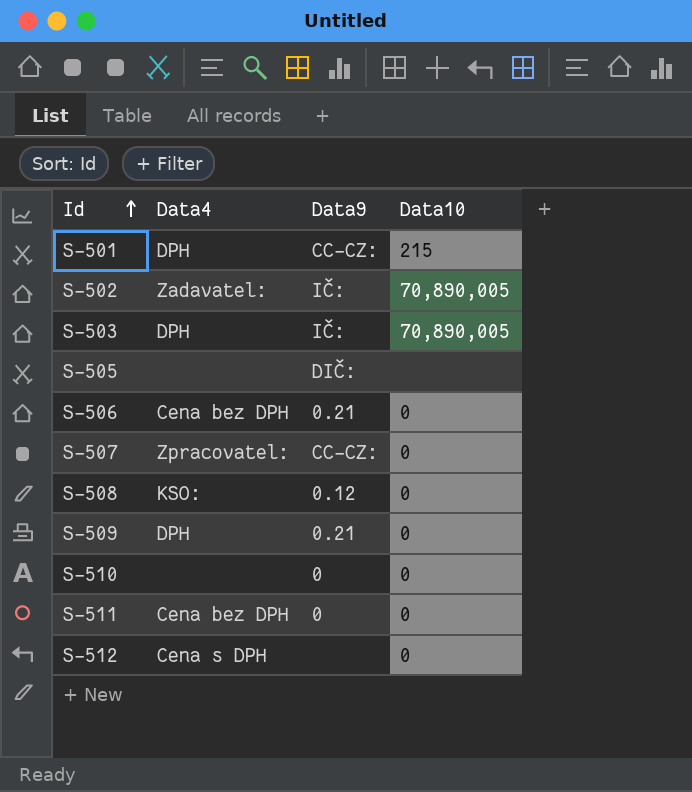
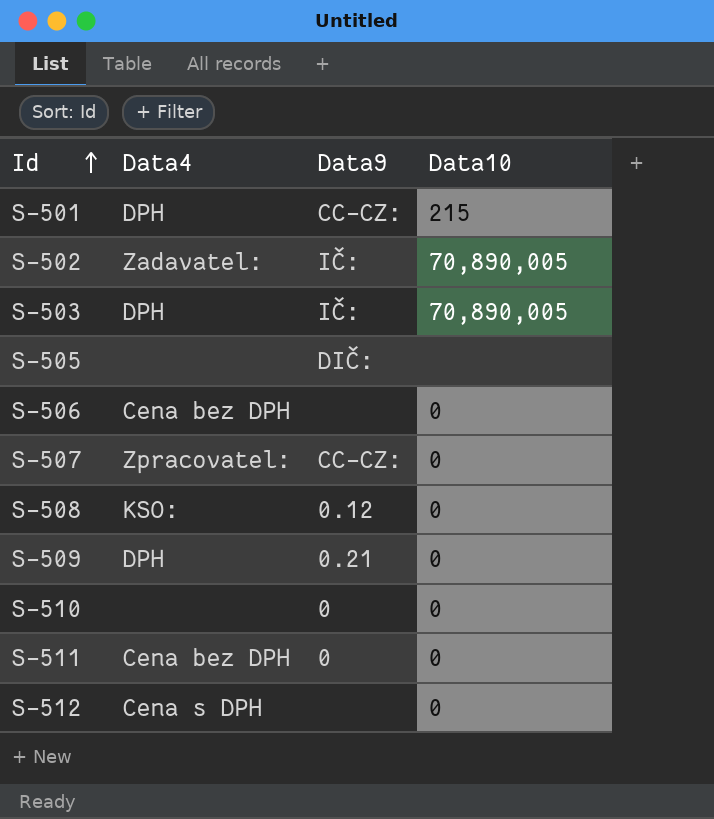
S-506 | Data9: 0.21 -> none

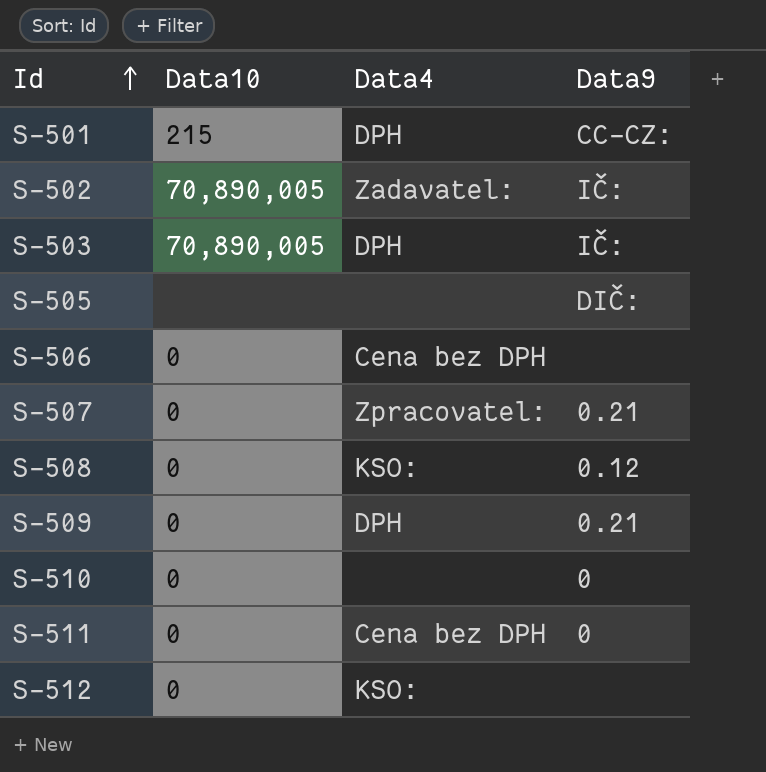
column Data10 | position: 4 -> 2
S-507 | Data9: CC-CZ: -> 0.21
S-512 | Data4: Cena s DPH -> KSO:

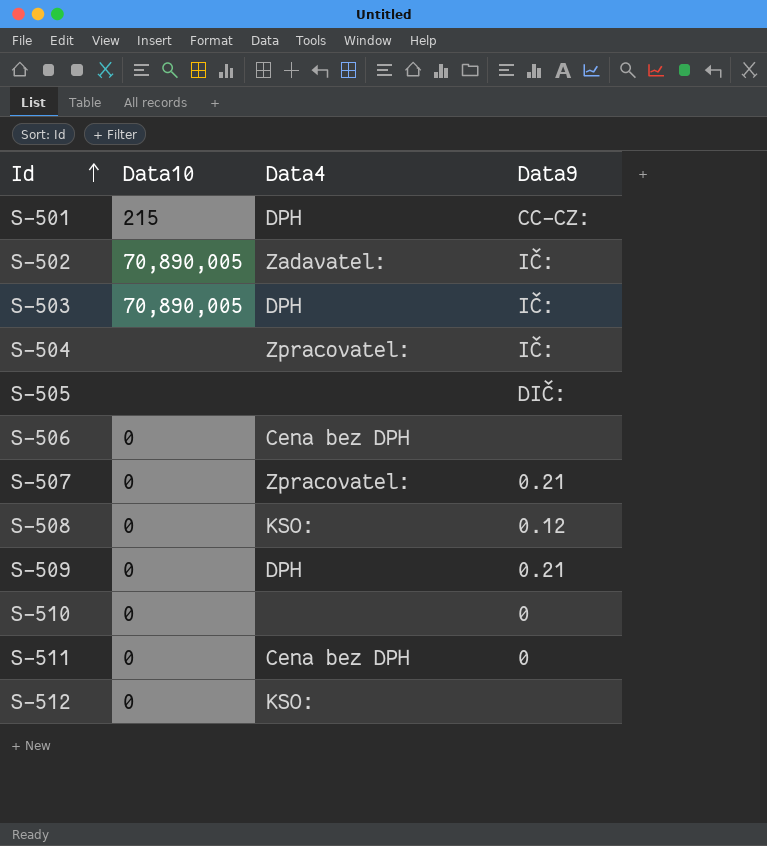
row S-504: none -> none | Zpracovatel: | IČ:

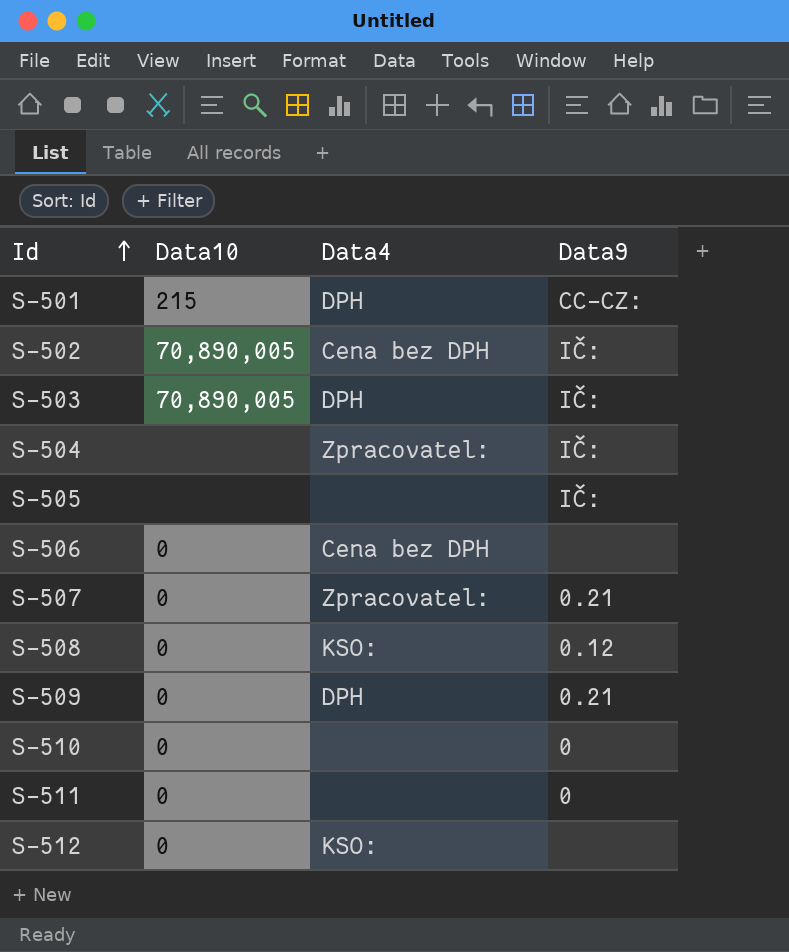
S-502 | Data4: Zadavatel: -> Cena bez DPH
S-505 | Data9: DIČ: -> IČ:
S-511 | Data4: Cena bez DPH -> none

